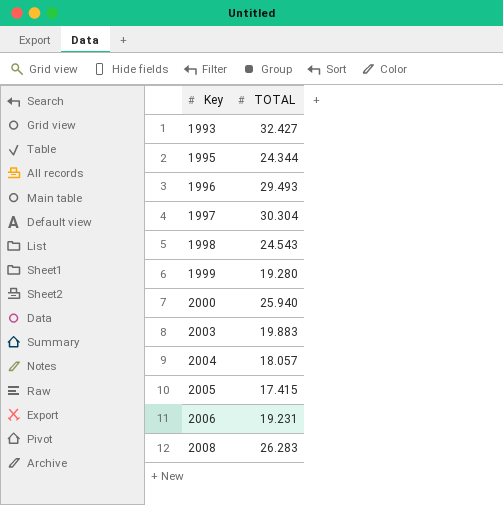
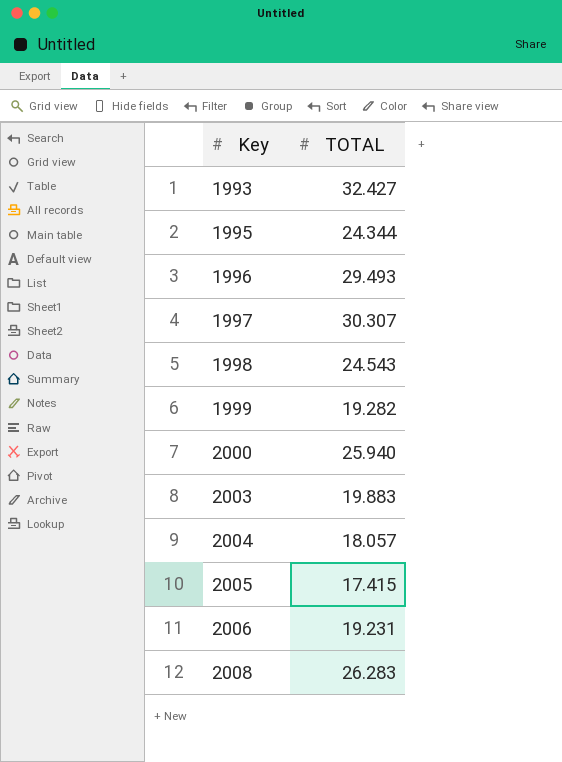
1997 | TOTAL: 30.304 -> 30.307
1999 | TOTAL: 19.280 -> 19.282

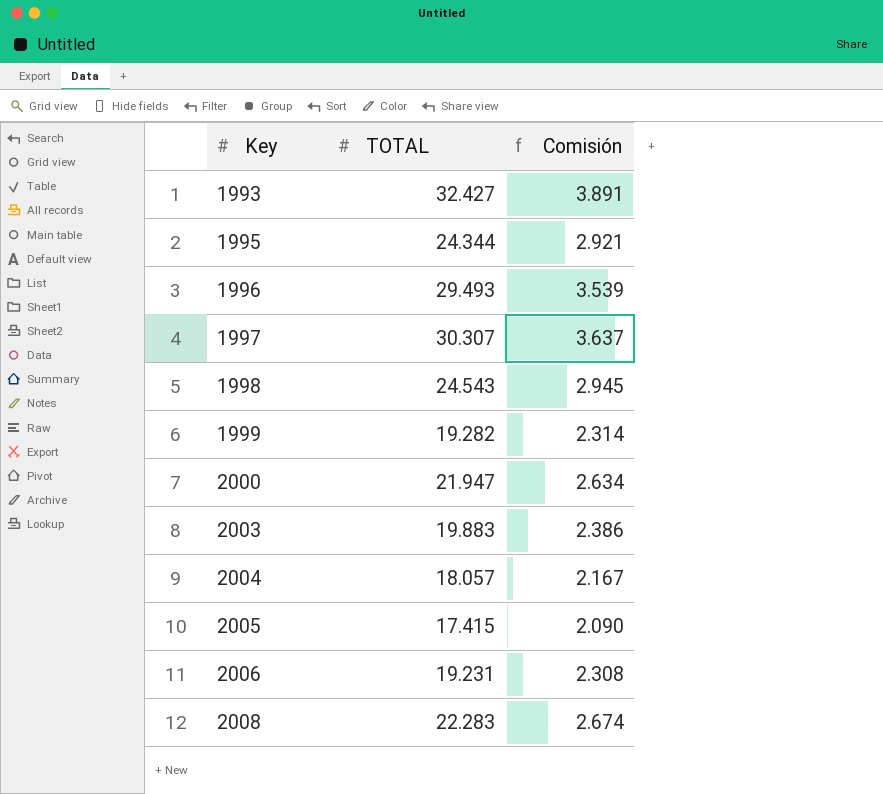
column Comisión | formula: none -> [TOTAL] * 0,12
2000 | TOTAL: 25.940 -> 21.947
2008 | TOTAL: 26.283 -> 22.283

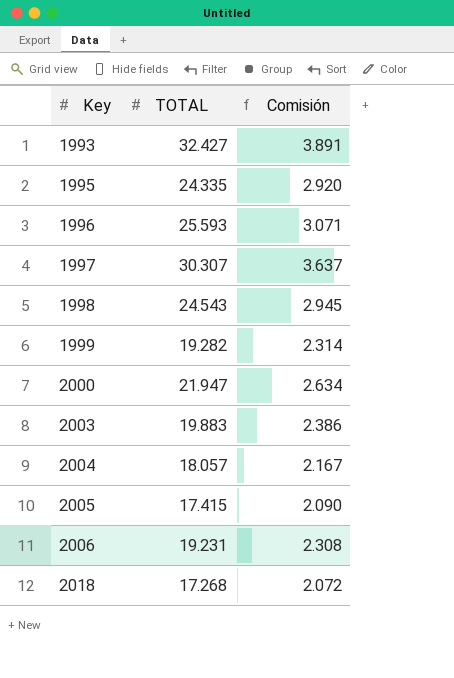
row 2008: 22.283 | 2.674 -> none
1995 | TOTAL: 24.344 -> 24.335
1995 | Comisión: 2.921 -> 2.920
1996 | TOTAL: 29.493 -> 25.593
1996 | Comisión: 3.539 -> 3.071
row 2018: none -> 17.268 | 2.072

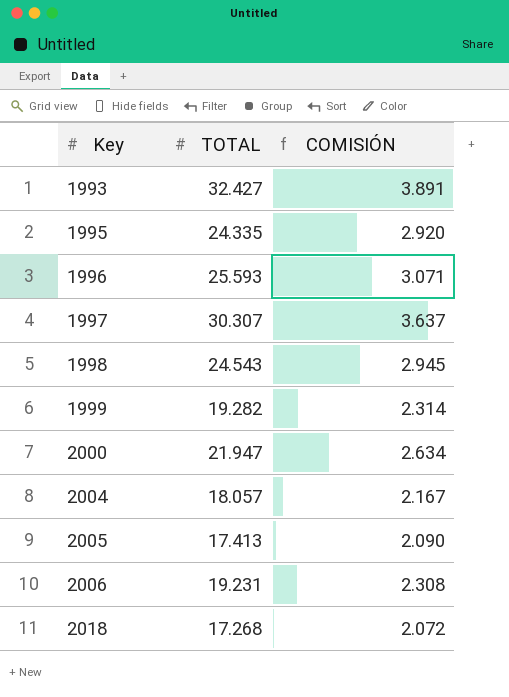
column name: Comisión -> COMISIÓN
row 2003: 19.883 | 2.386 -> none
2005 | TOTAL: 17.415 -> 17.413

